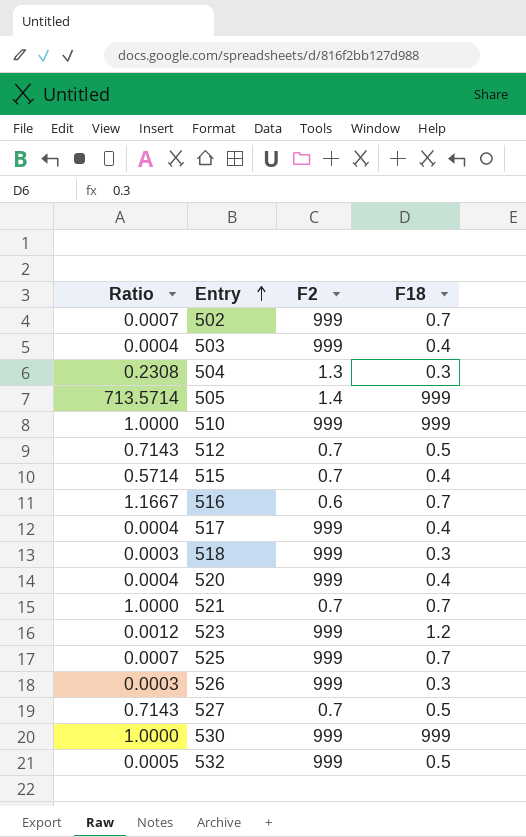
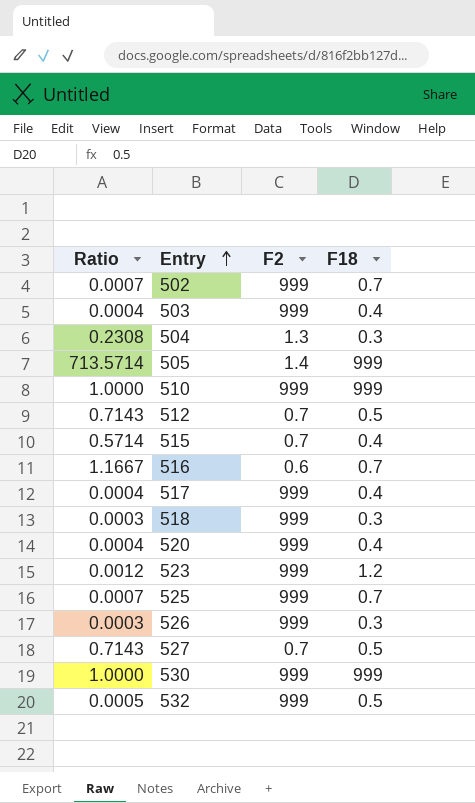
row 521: 1.0000 | 0.7 | 0.7 -> none

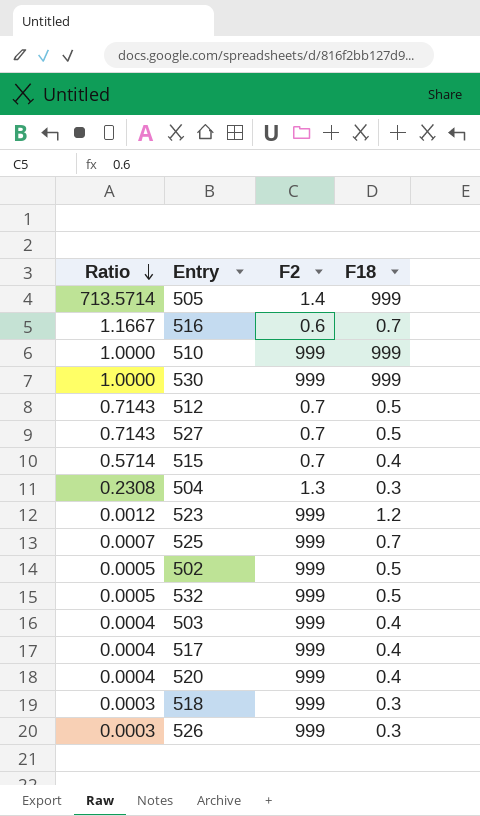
row order: Entry ascending -> Ratio descending
502 | Ratio: 0.0007 -> 0.0005
502 | F18: 0.7 -> 0.5

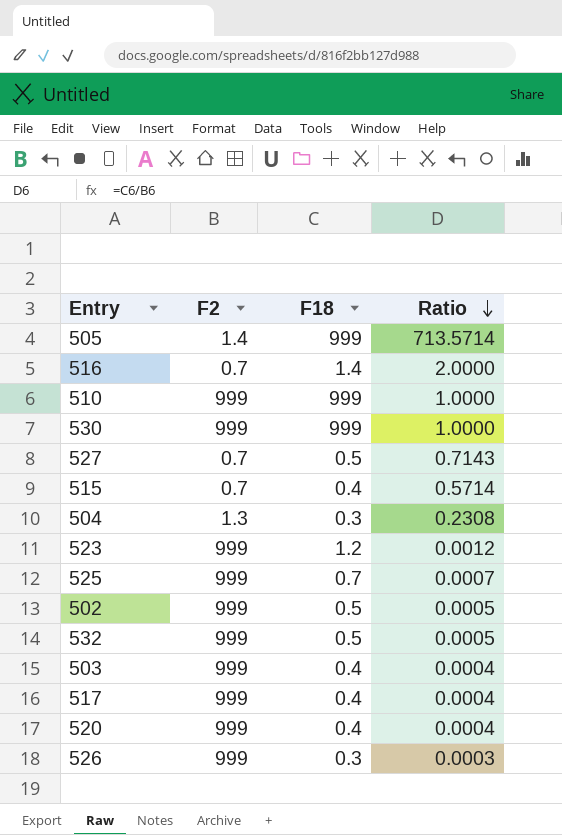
column Ratio | position: 1 -> 4
row 512: 0.7143 | 0.7 | 0.5 -> none
row 518: 0.0003 | 999 | 0.3 -> none
516 | F2: 0.6 -> 0.7
516 | F18: 0.7 -> 1.4
516 | Ratio: 1.1667 -> 2.0000

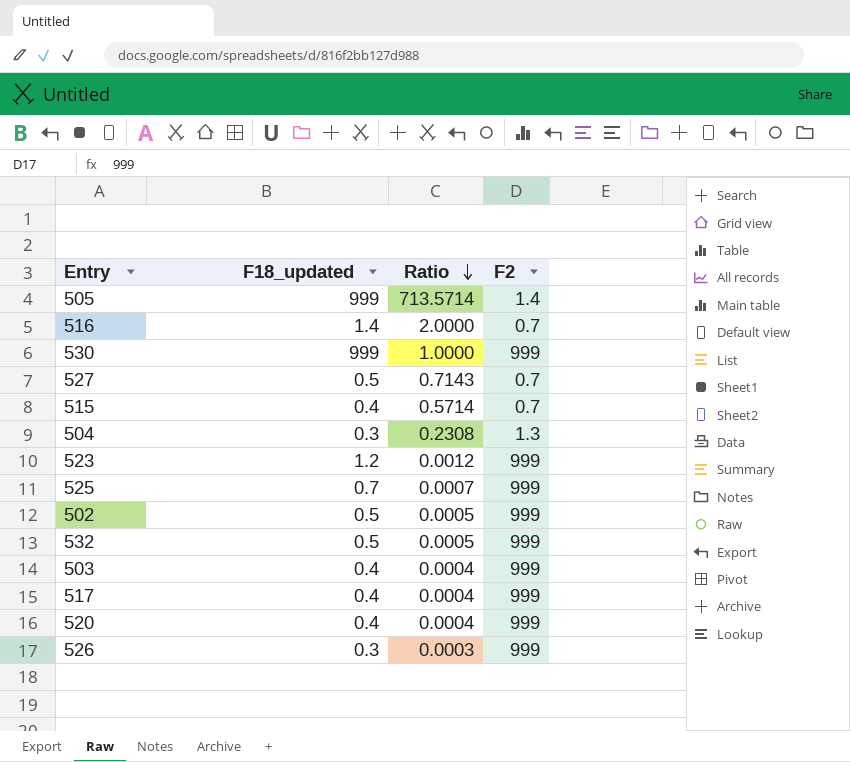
column name: F18 -> F18_updated
column F2 | position: 2 -> 4
row 510: 999 | 999 | 1.0000 -> none

